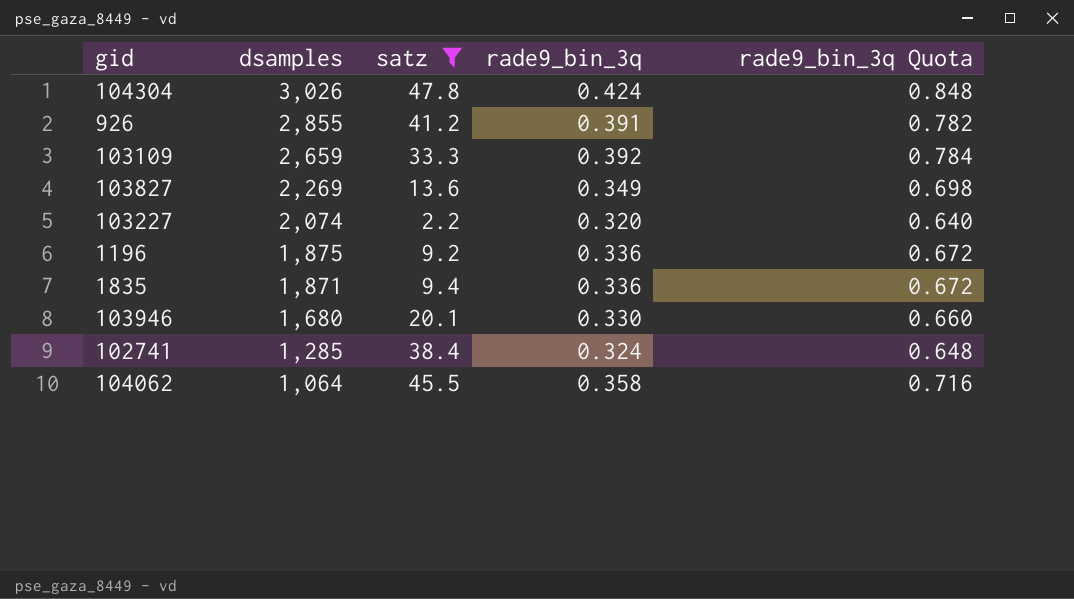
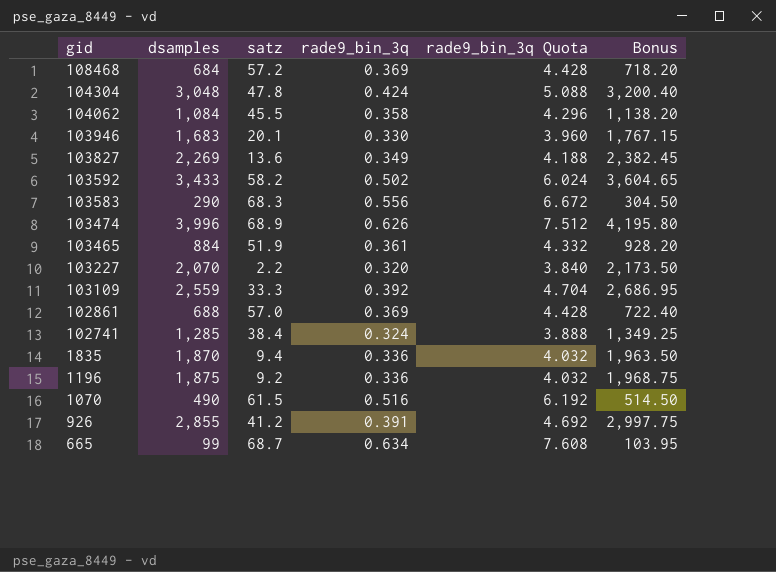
filter: satz <= 47.8 -> none
row order: dsamples descending -> gid descending
column rade9_bin_3q Quota | formula: [rade9_bin_3q] * 2 -> [rade9_bin_3q] * 12
column Bonus | formula: none -> [dsamples] * 1.05
104304 | dsamples: 3,026 -> 3,048
104062 | dsamples: 1,064 -> 1,084
103946 | dsamples: 1,680 -> 1,683
103227 | dsamples: 2,074 -> 2,070
103109 | dsamples: 2,659 -> 2,559
1835 | dsamples: 1,871 -> 1,870

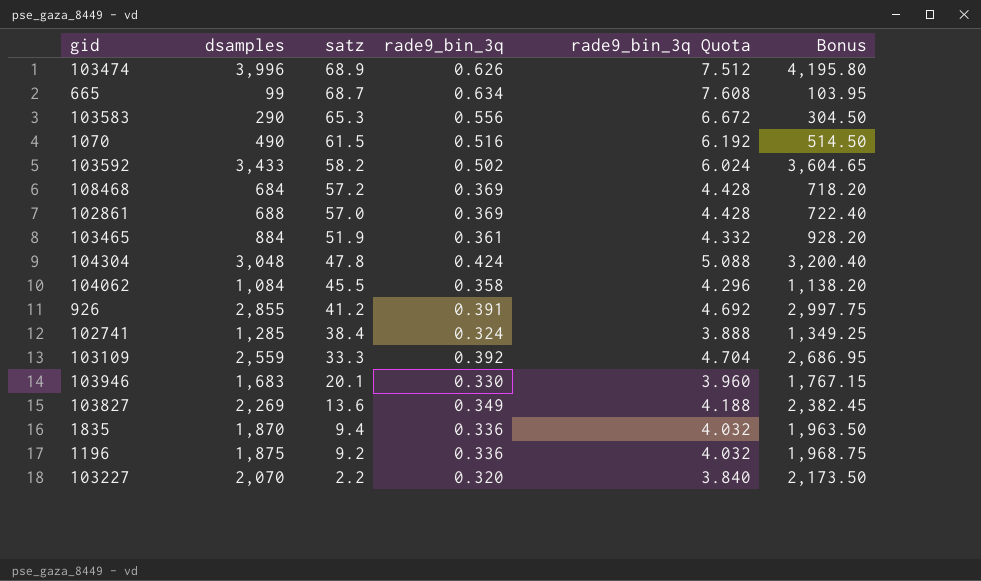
row order: gid descending -> satz descending
103583 | satz: 68.3 -> 65.3

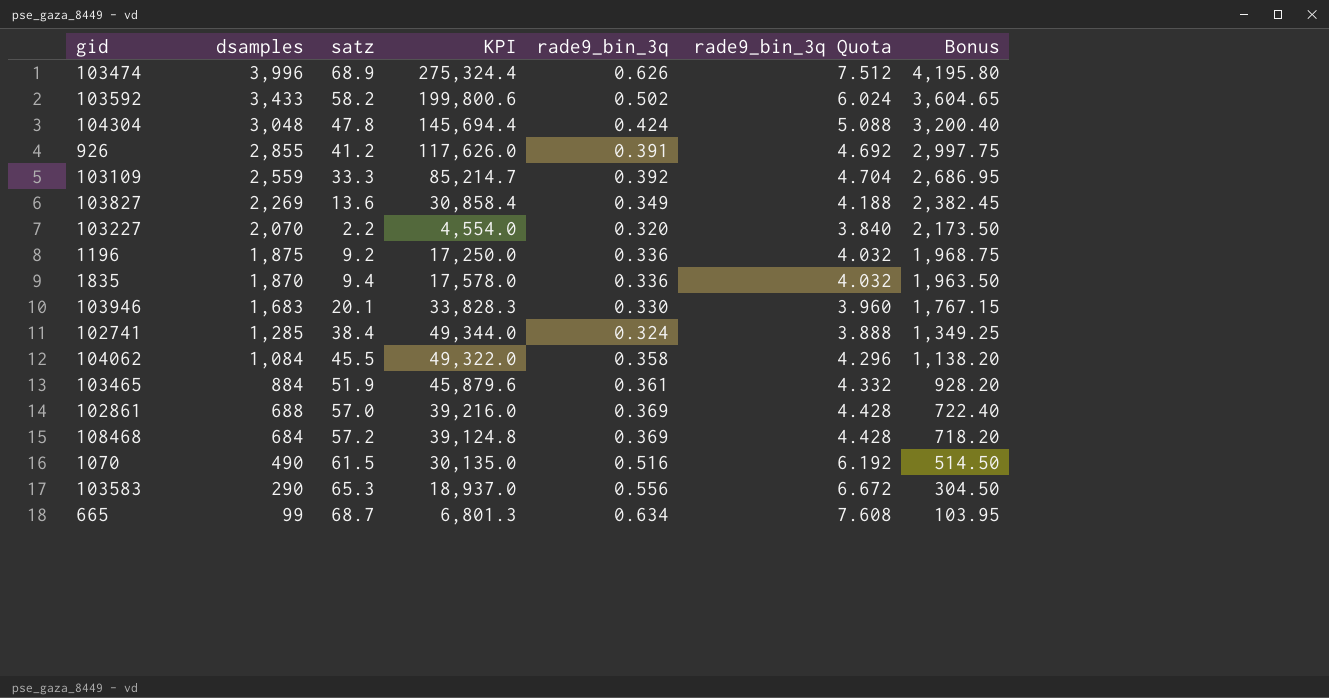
row order: satz descending -> dsamples descending
column KPI | formula: none -> [dsamples] * [satz]

